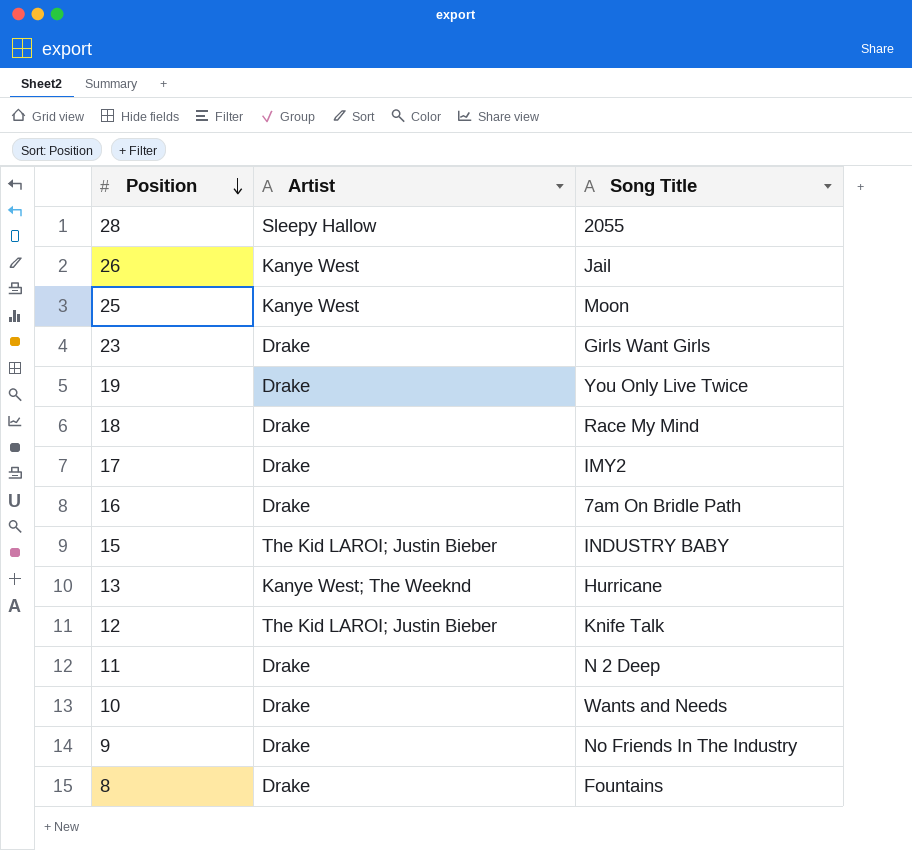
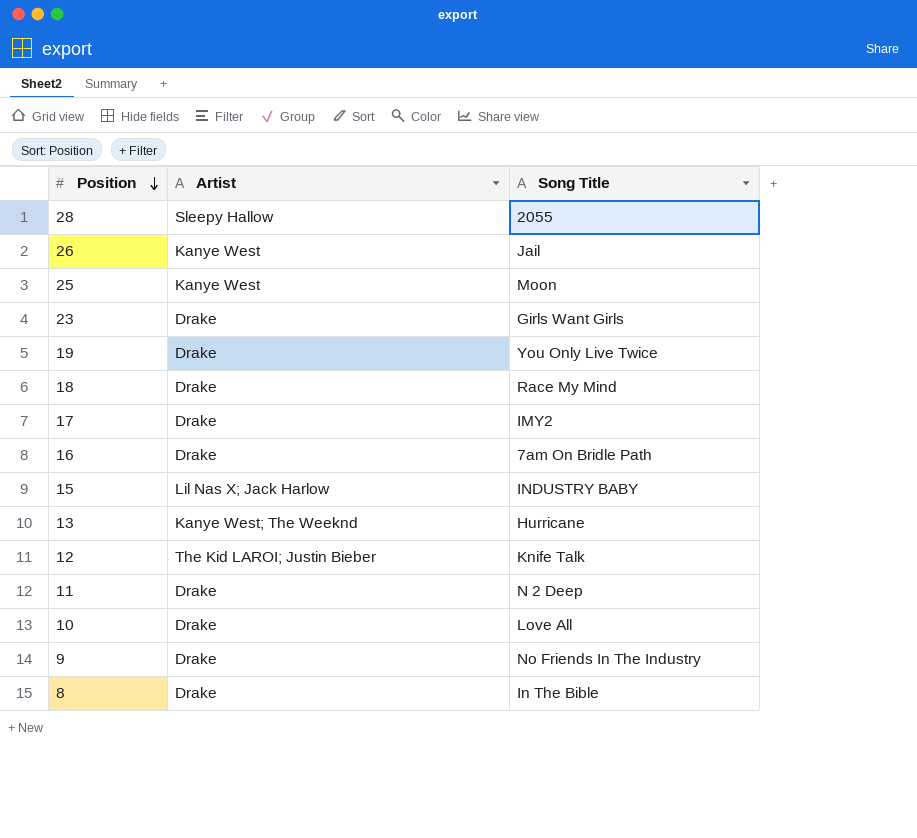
15 | Artist: The Kid LAROI; Justin Bieber -> Lil Nas X; Jack Harlow
10 | Song Title: Wants and Needs -> Love All
8 | Song Title: Fountains -> In The Bible

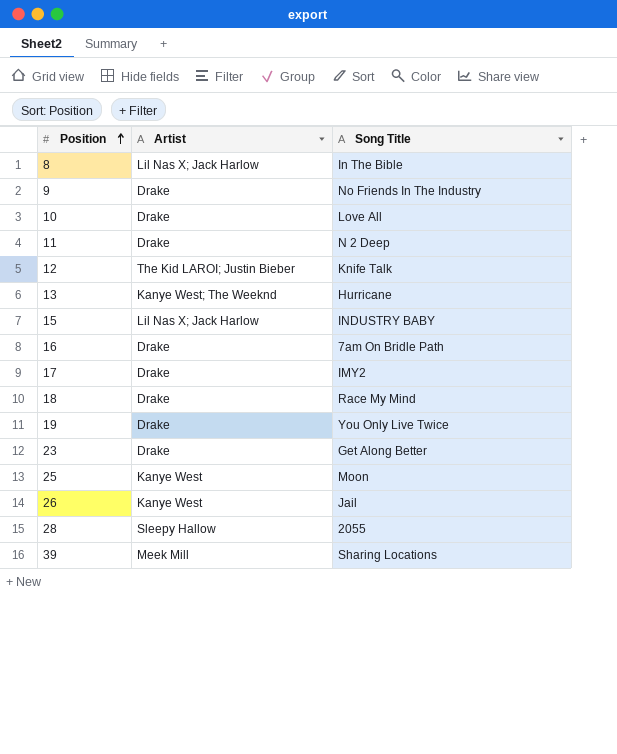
row order: Position descending -> Position ascending
8 | Artist: Drake -> Lil Nas X; Jack Harlow
23 | Song Title: Girls Want Girls -> Get Along Better
row 39: none -> Meek Mill | Sharing Locations

